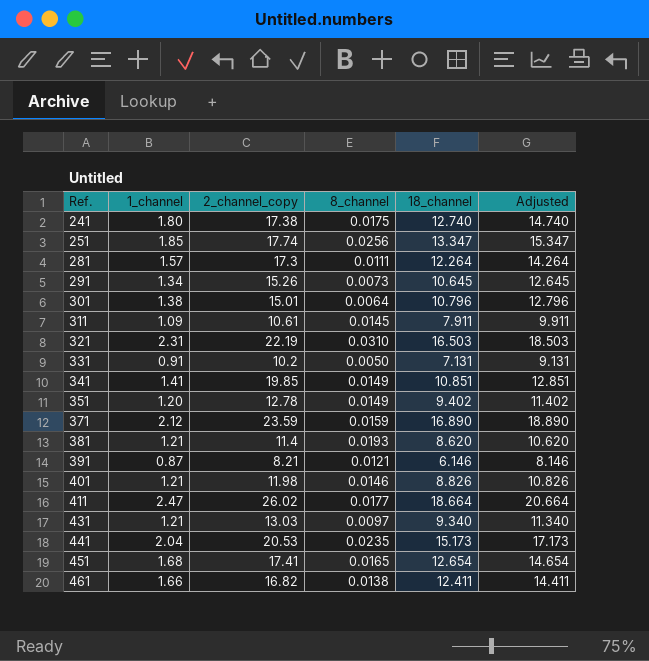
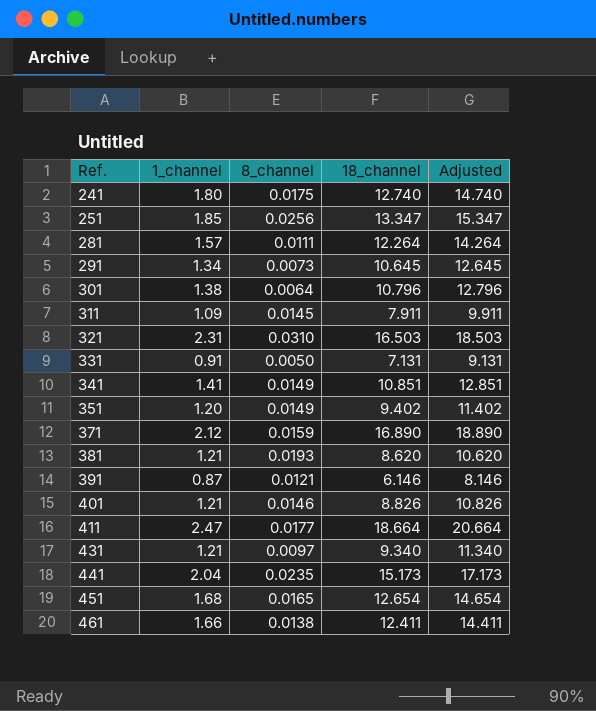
column 2_channel_copy | position: 3 -> none

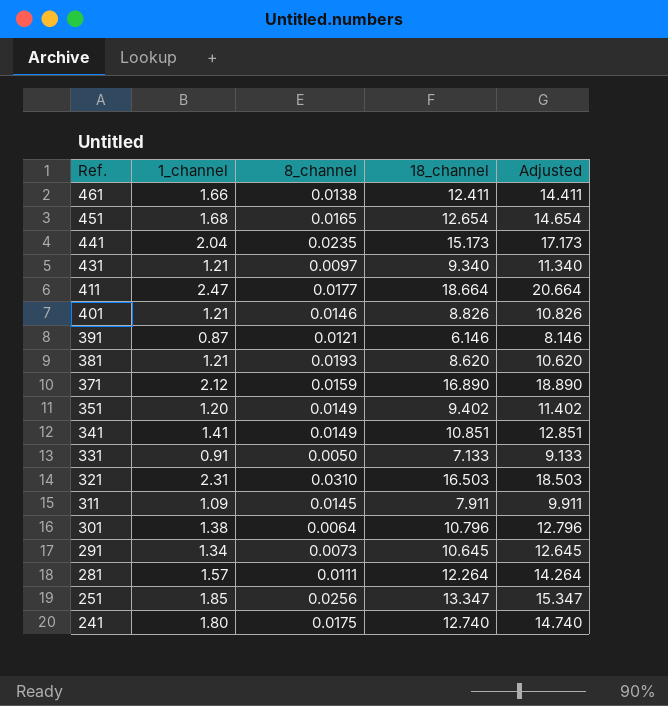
row order: Ref. ascending -> Ref. descending
331 | 18_channel: 7.131 -> 7.133
331 | Adjusted: 9.131 -> 9.133

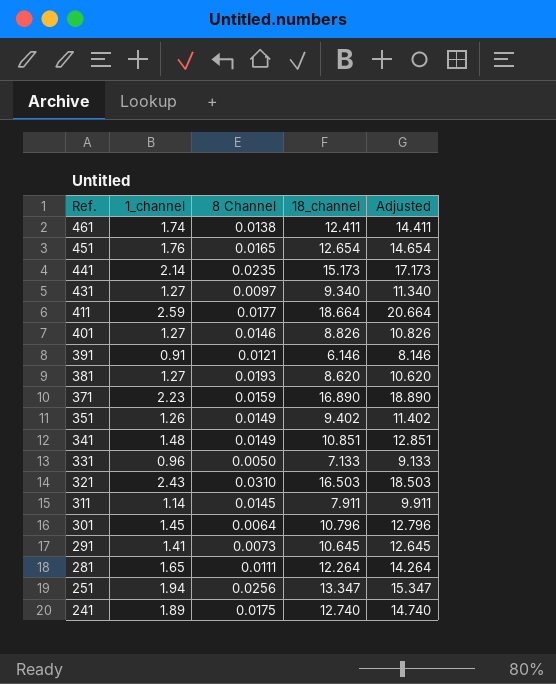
column name: 8_channel -> 8 Channel
461 | 1_channel: 1.66 -> 1.74
451 | 1_channel: 1.68 -> 1.76
441 | 1_channel: 2.04 -> 2.14
431 | 1_channel: 1.21 -> 1.27
411 | 1_channel: 2.47 -> 2.59
401 | 1_channel: 1.21 -> 1.27
391 | 1_channel: 0.87 -> 0.91
381 | 1_channel: 1.21 -> 1.27
371 | 1_channel: 2.12 -> 2.23
351 | 1_channel: 1.20 -> 1.26
341 | 1_channel: 1.41 -> 1.48
331 | 1_channel: 0.91 -> 0.96
321 | 1_channel: 2.31 -> 2.43
311 | 1_channel: 1.09 -> 1.14
301 | 1_channel: 1.38 -> 1.45
291 | 1_channel: 1.34 -> 1.41
281 | 1_channel: 1.57 -> 1.65
251 | 1_channel: 1.85 -> 1.94
241 | 1_channel: 1.80 -> 1.89

